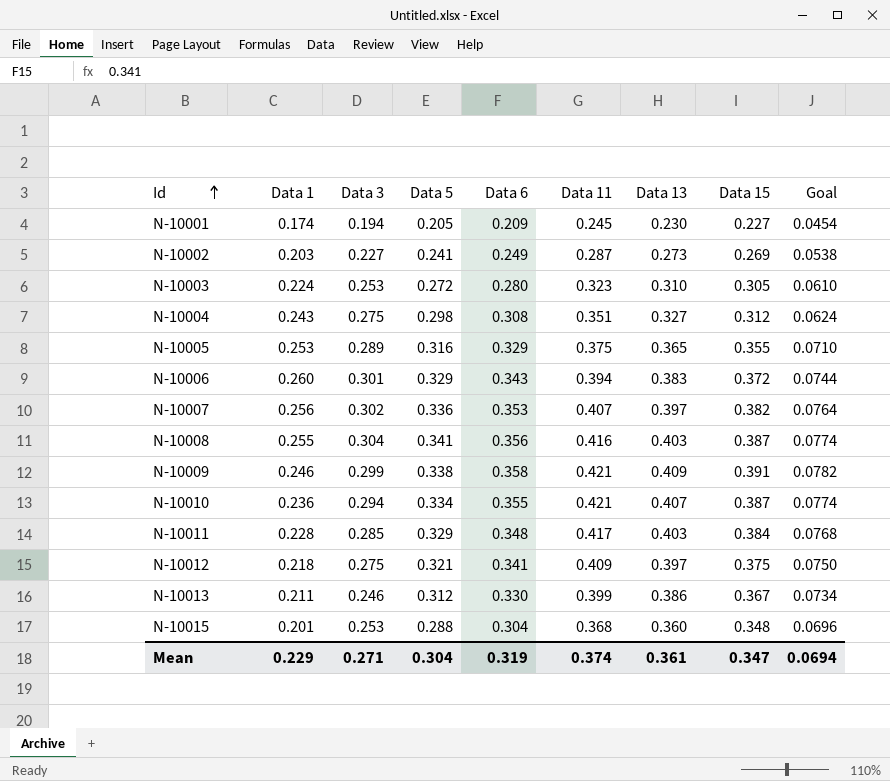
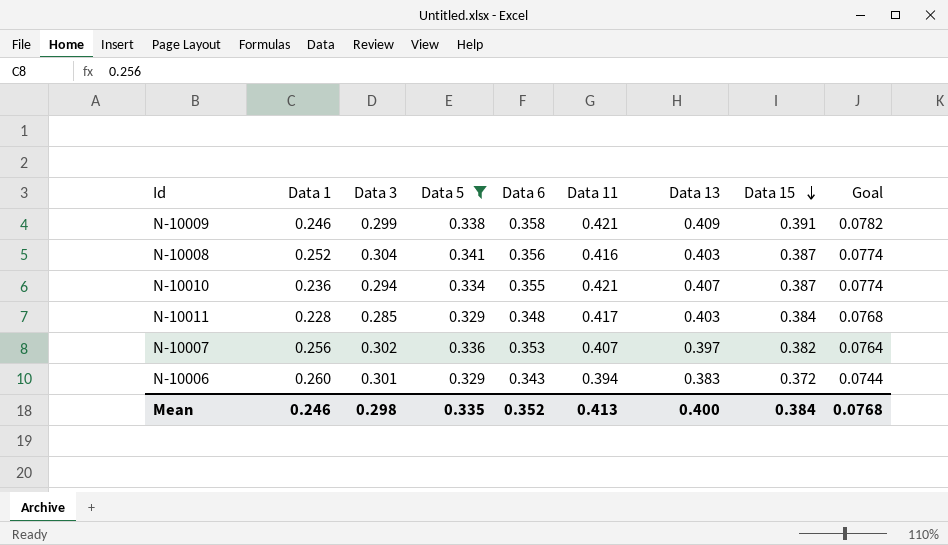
filter: none -> Data 5 >= 0.329
row order: Id ascending -> Data 15 descending
N-10008 | Data 1: 0.255 -> 0.252
Mean | Data 1: 0.229 -> 0.246
Mean | Data 3: 0.271 -> 0.298
Mean | Data 5: 0.304 -> 0.335
Mean | Data 6: 0.319 -> 0.352
Mean | Data 11: 0.374 -> 0.413
Mean | Data 13: 0.361 -> 0.400
Mean | Data 15: 0.347 -> 0.384
Mean | Goal: 0.0694 -> 0.0768

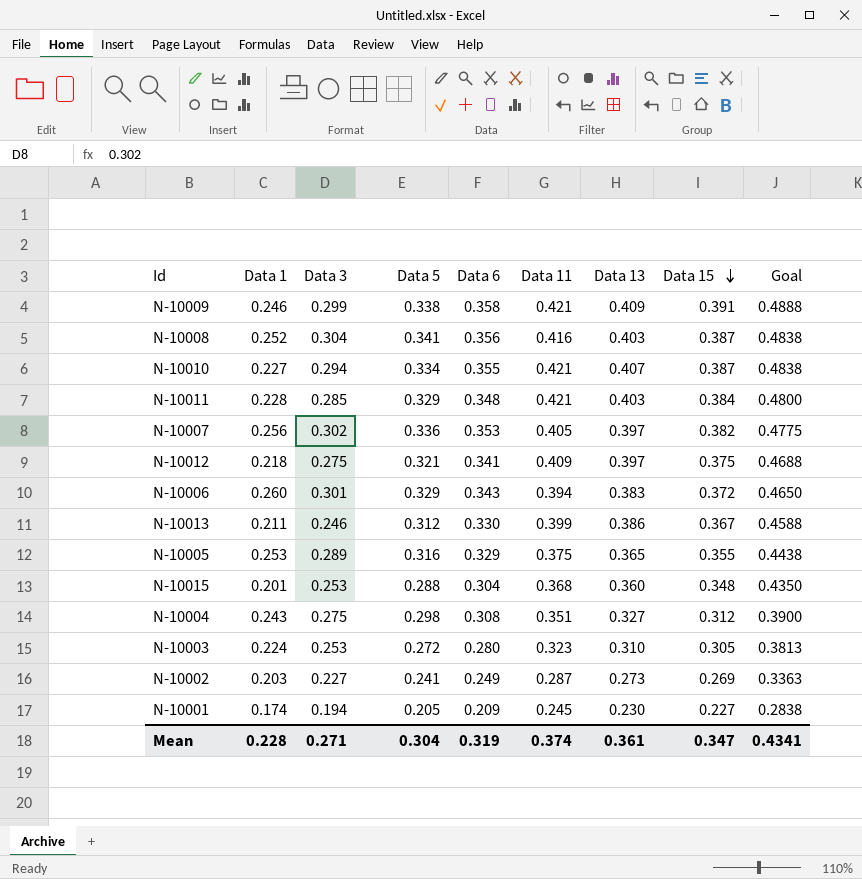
filter: Data 5 >= 0.329 -> none
column Goal | formula: [Data 15] * 0.2 -> [Data 15] * 1.25
N-10010 | Data 1: 0.236 -> 0.227
N-10011 | Data 11: 0.417 -> 0.421
N-10007 | Data 11: 0.407 -> 0.405
Mean | Data 1: 0.246 -> 0.228
Mean | Data 3: 0.298 -> 0.271
Mean | Data 5: 0.335 -> 0.304
Mean | Data 6: 0.352 -> 0.319
Mean | Data 11: 0.413 -> 0.374
Mean | Data 13: 0.400 -> 0.361
Mean | Data 15: 0.384 -> 0.347
Mean | Goal: 0.0768 -> 0.4341

